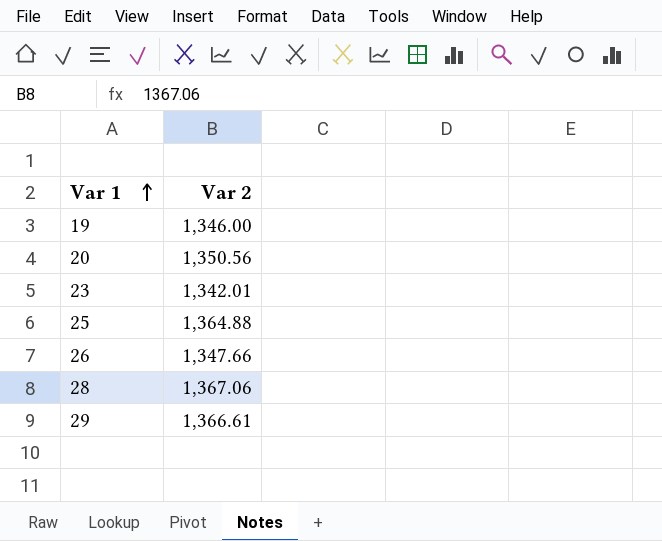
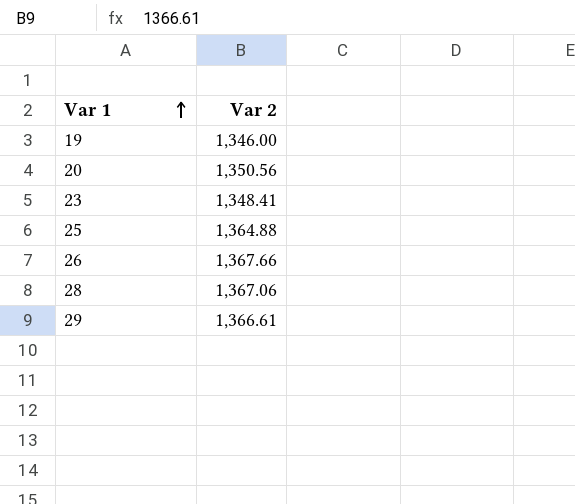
23 | Var 2: 1,342.01 -> 1,348.41
26 | Var 2: 1,347.66 -> 1,367.66

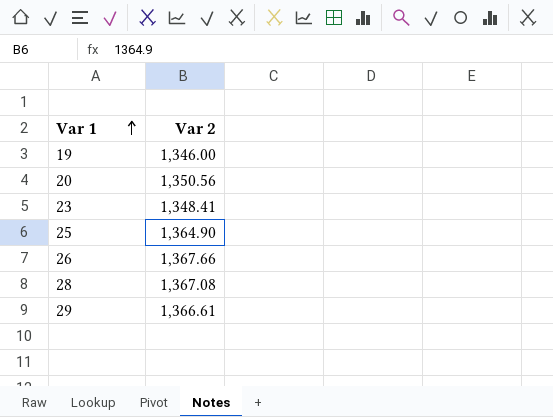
25 | Var 2: 1,364.88 -> 1,364.90
28 | Var 2: 1,367.06 -> 1,367.08

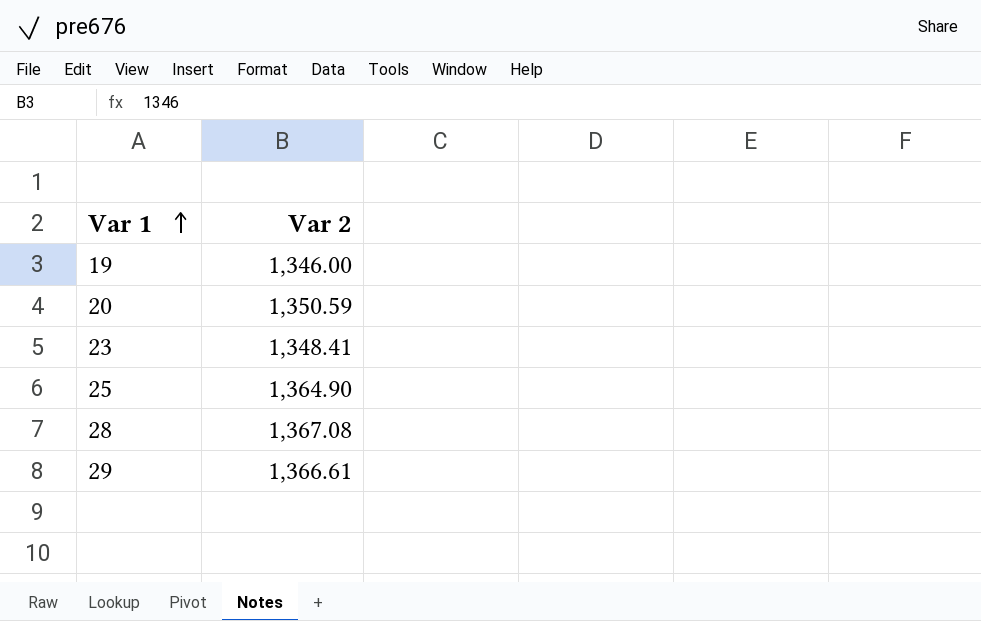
row 26: 1,367.66 -> none
20 | Var 2: 1,350.56 -> 1,350.59

